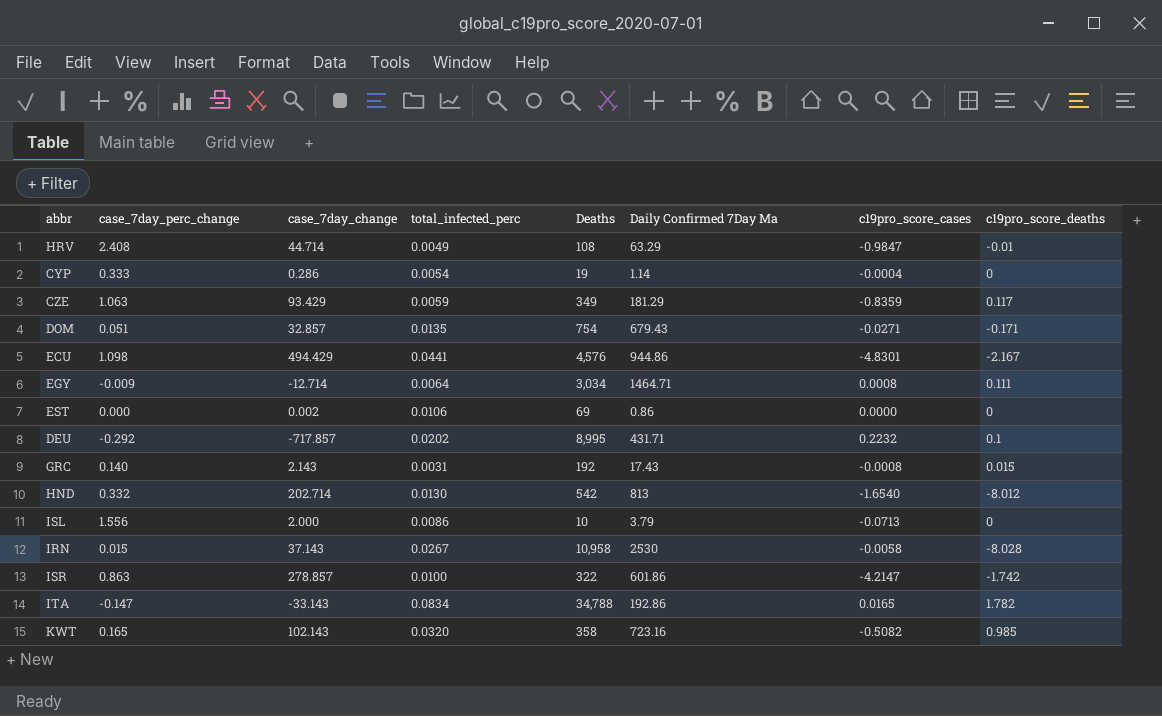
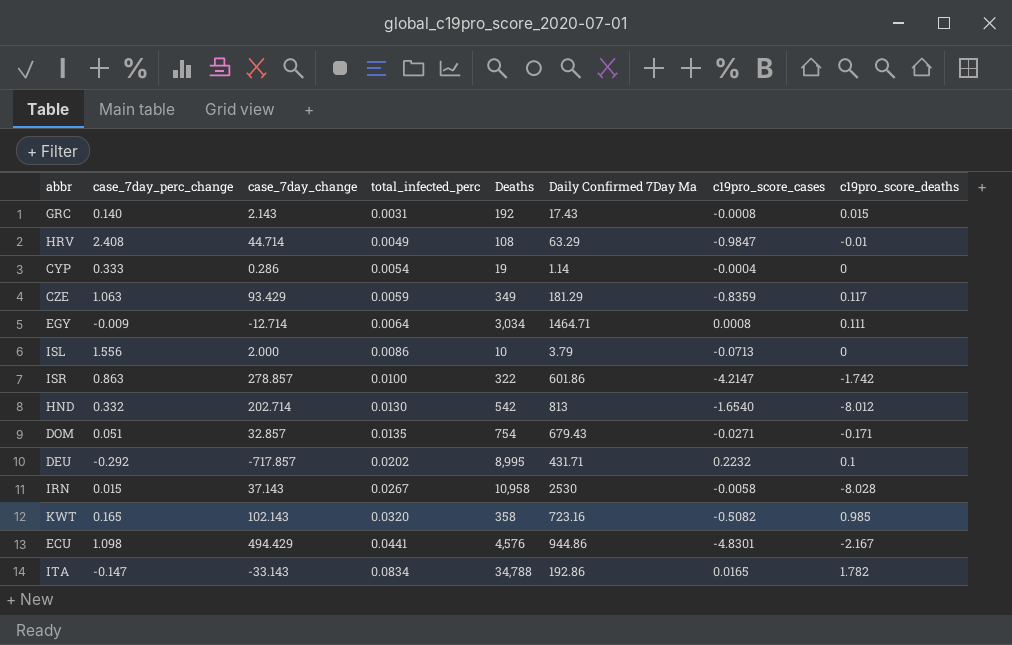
row order: none -> total_infected_perc ascending
row EST: 0.000 | 0.002 | 0.0106 | 69 | 0.86 | 0.0000 | 0 -> none

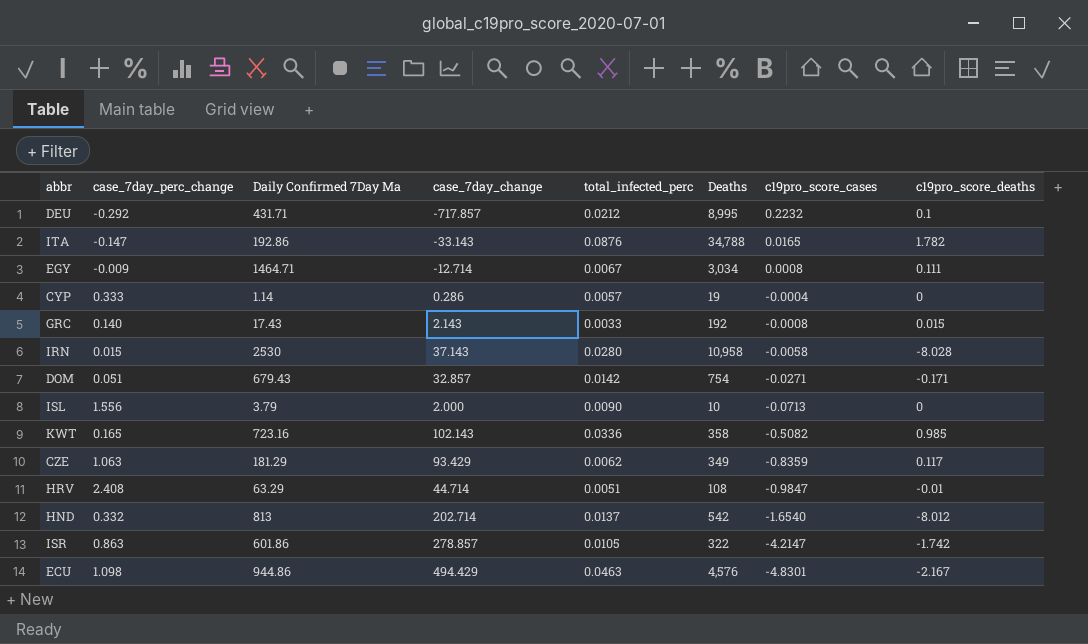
row order: total_infected_perc ascending -> c19pro_score_cases descending
column Daily Confirmed 7Day Ma | position: 6 -> 3
DEU | total_infected_perc: 0.0202 -> 0.0212
ITA | total_infected_perc: 0.0834 -> 0.0876
EGY | total_infected_perc: 0.0064 -> 0.0067
CYP | total_infected_perc: 0.0054 -> 0.0057
GRC | total_infected_perc: 0.0031 -> 0.0033
IRN | total_infected_perc: 0.0267 -> 0.0280
DOM | total_infected_perc: 0.0135 -> 0.0142
ISL | total_infected_perc: 0.0086 -> 0.0090
KWT | total_infected_perc: 0.0320 -> 0.0336
CZE | total_infected_perc: 0.0059 -> 0.0062
HRV | total_infected_perc: 0.0049 -> 0.0051
HND | total_infected_perc: 0.0130 -> 0.0137
ISR | total_infected_perc: 0.0100 -> 0.0105
ECU | total_infected_perc: 0.0441 -> 0.0463

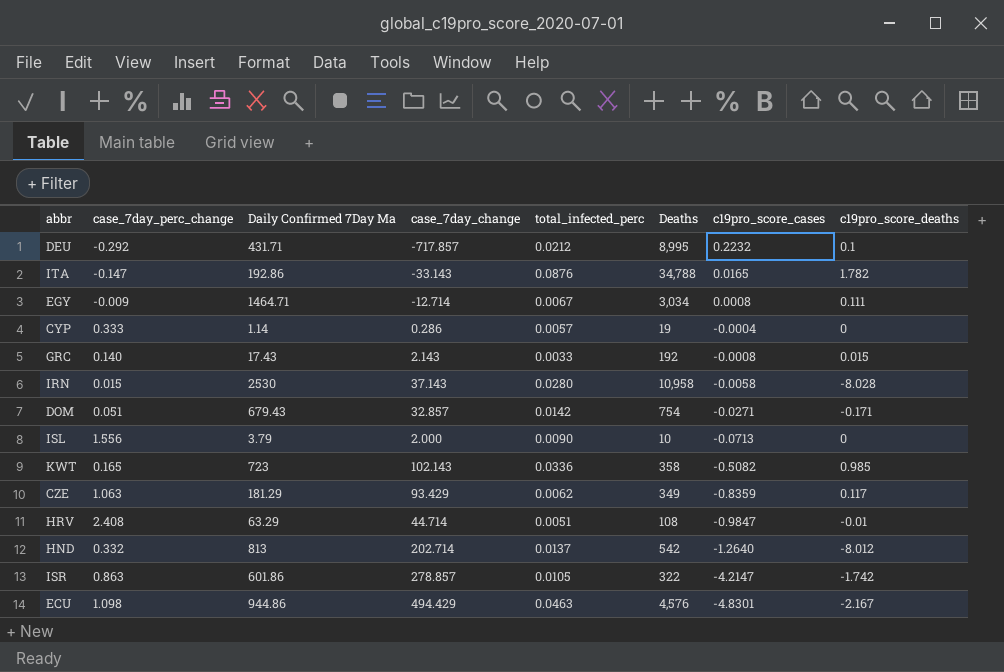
KWT | Daily Confirmed 7Day Ma: 723.16 -> 723
HND | c19pro_score_cases: -1.6540 -> -1.2640

